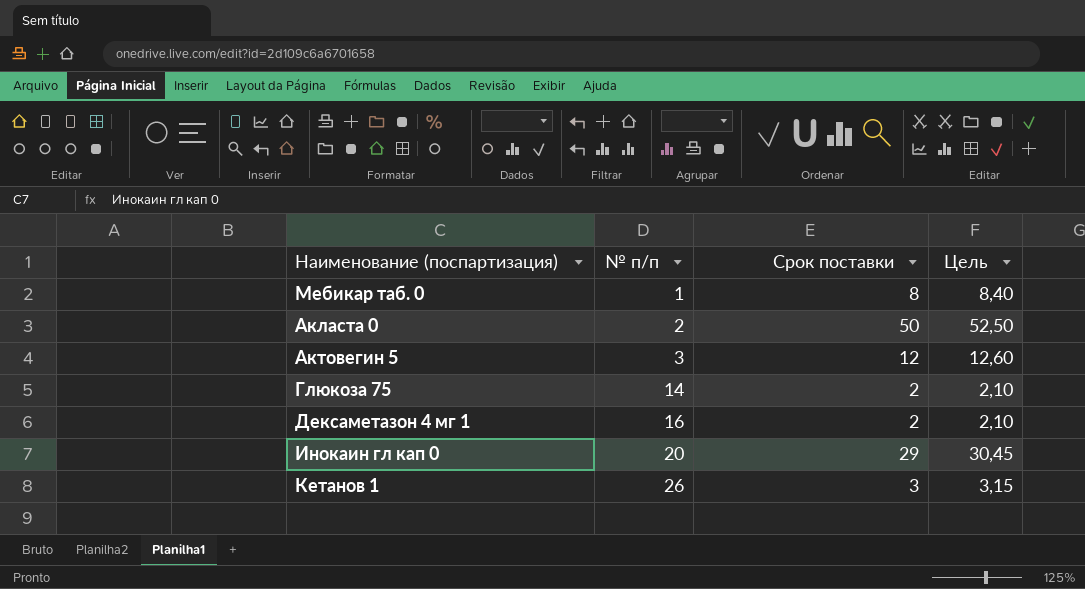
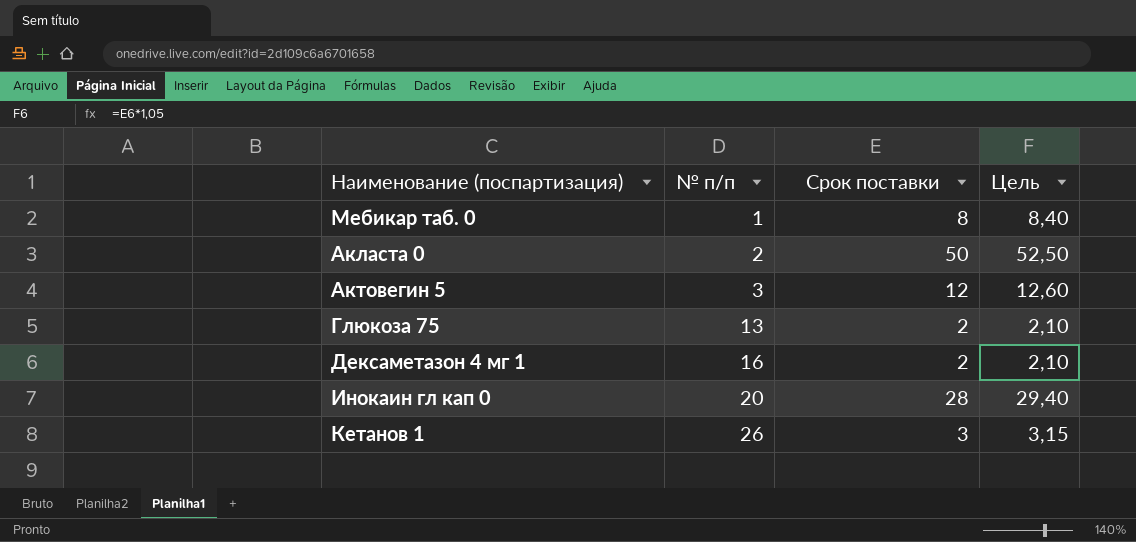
Глюкоза 75 | № п/п: 14 -> 13
Инокаин гл кап 0 | Срок поставки: 29 -> 28
Инокаин гл кап 0 | Цель: 30,45 -> 29,40

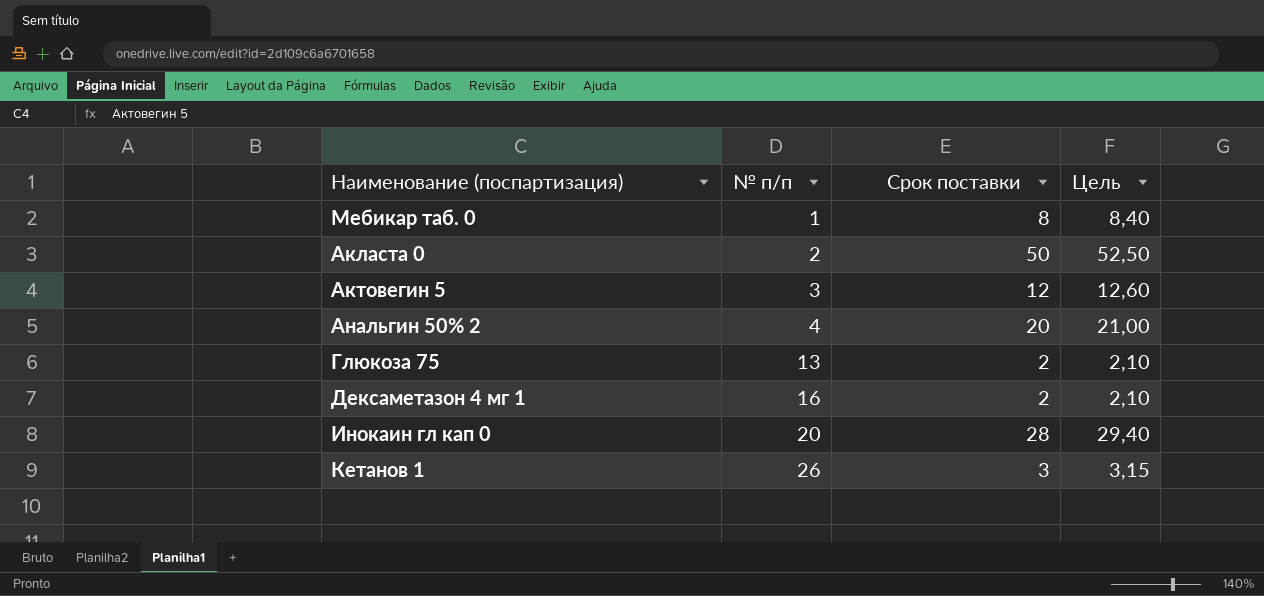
row Анальгин 50% 2: none -> 4 | 20 | 21,00

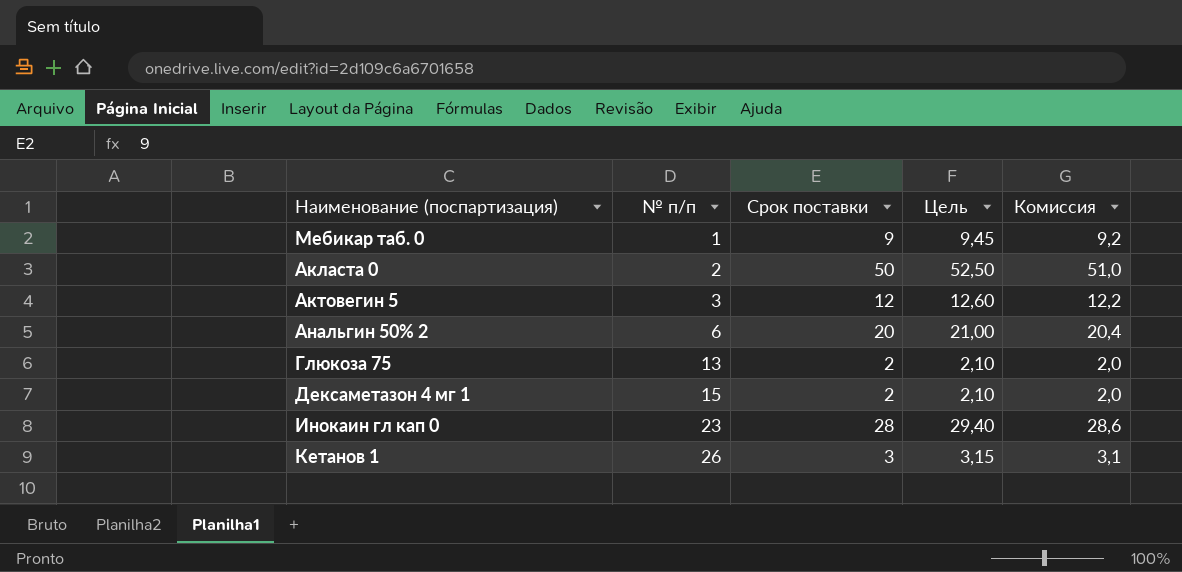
column Комиссия | formula: none -> [Срок поставки] * 1,02
Мебикар таб. 0 | Срок поставки: 8 -> 9
Мебикар таб. 0 | Цель: 8,40 -> 9,45
Анальгин 50% 2 | № п/п: 4 -> 6
Дексаметазон 4 мг 1 | № п/п: 16 -> 15
Инокаин гл кап 0 | № п/п: 20 -> 23

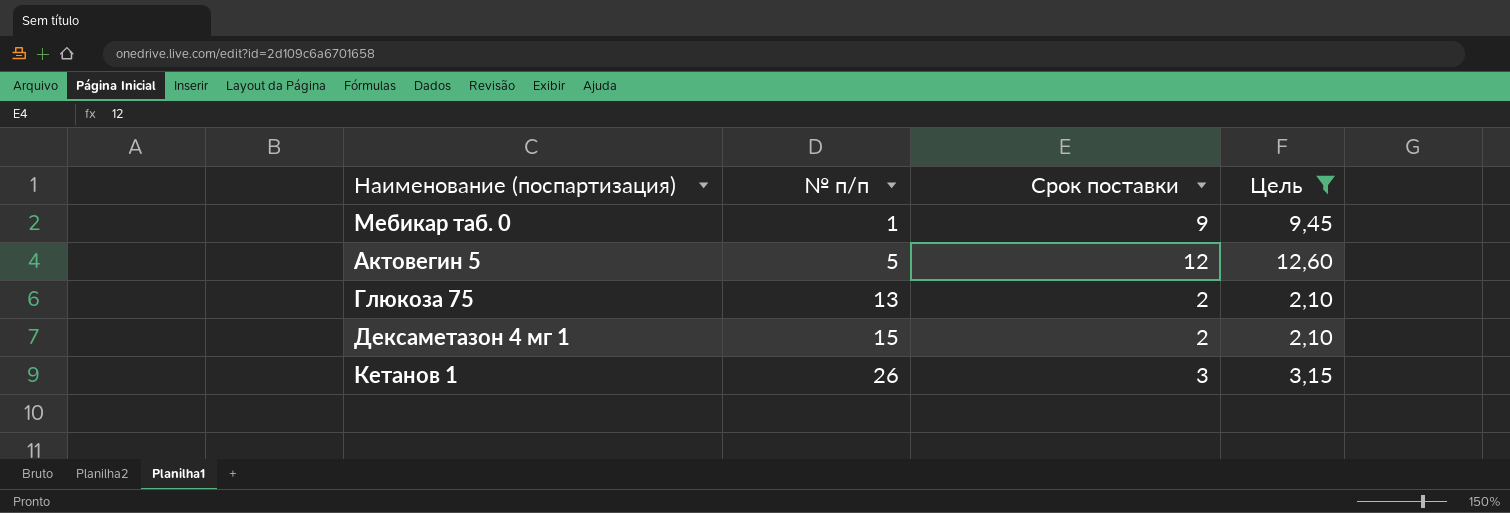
filter: none -> Цель <= 12,60
column Комиссия | formula: [Срок поставки] * 1,02 -> none
Актовегин 5 | № п/п: 3 -> 5

